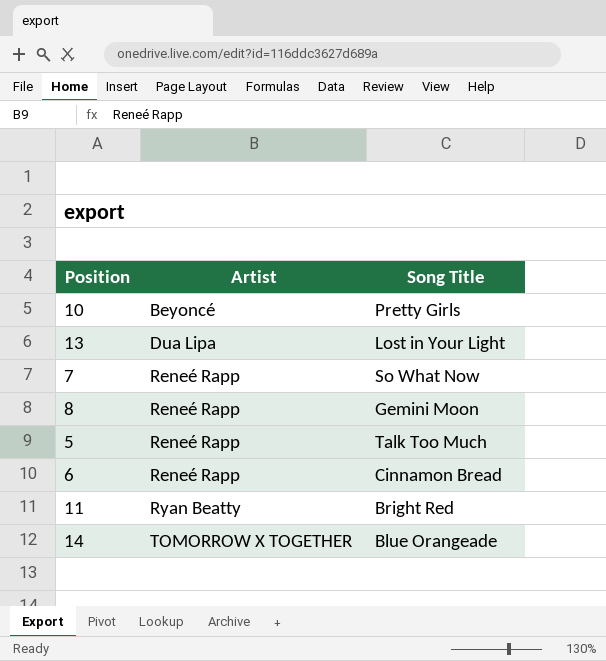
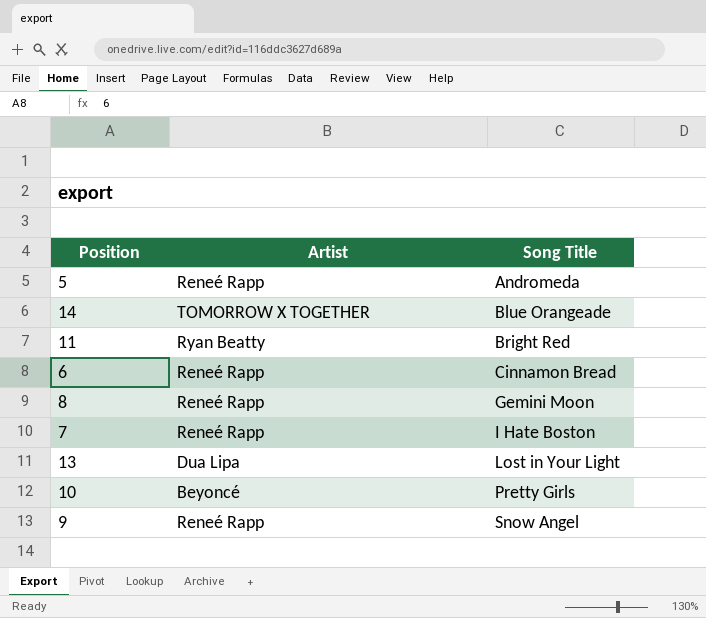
row order: Artist ascending -> Song Title ascending
5 | Song Title: Talk Too Much -> Andromeda
7 | Song Title: So What Now -> I Hate Boston
row 9: none -> Reneé Rapp | Snow Angel

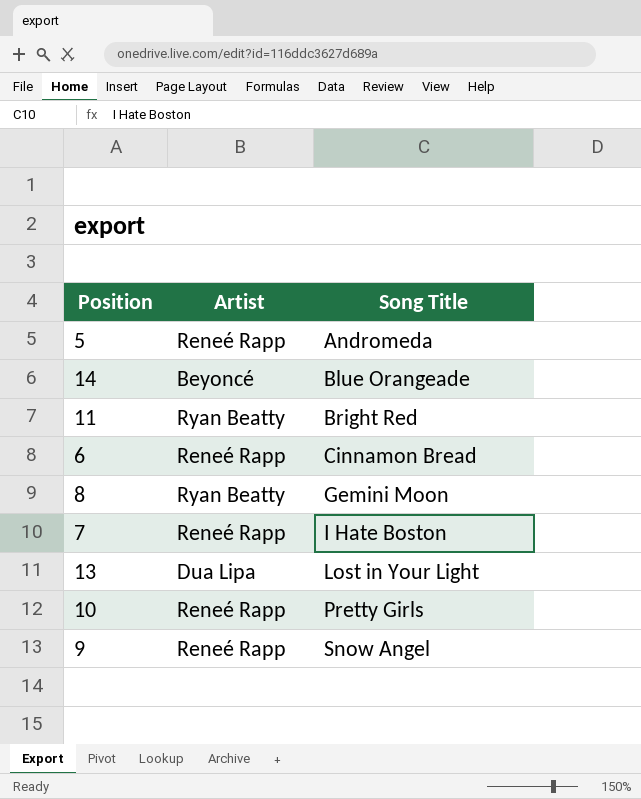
14 | Artist: TOMORROW X TOGETHER -> Beyoncé
8 | Artist: Reneé Rapp -> Ryan Beatty
10 | Artist: Beyoncé -> Reneé Rapp

